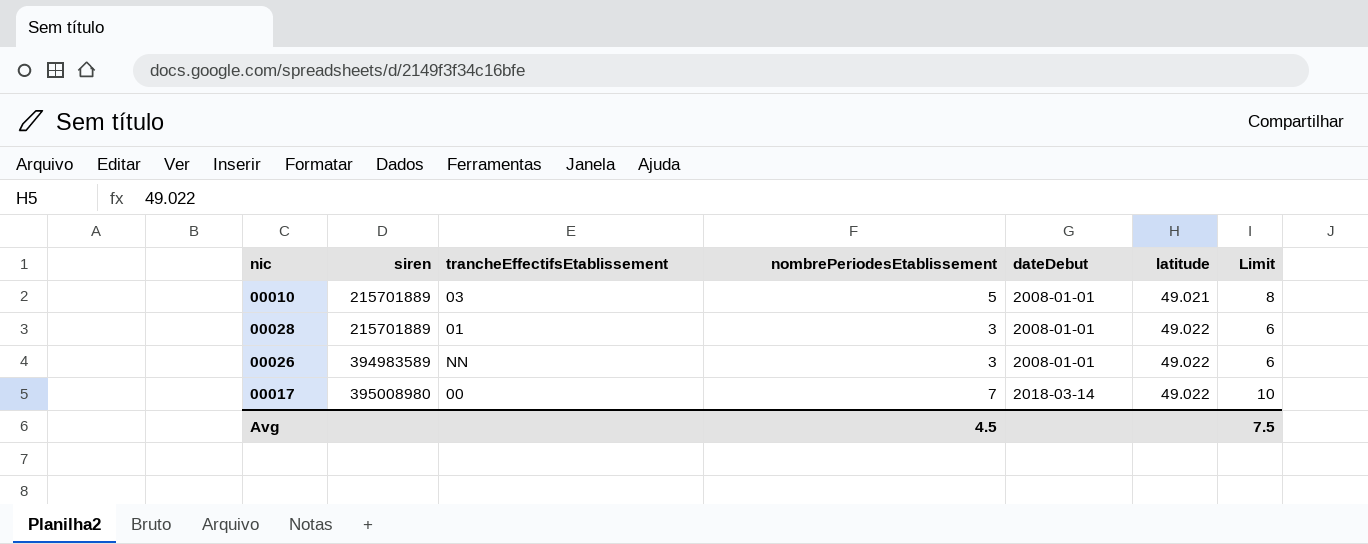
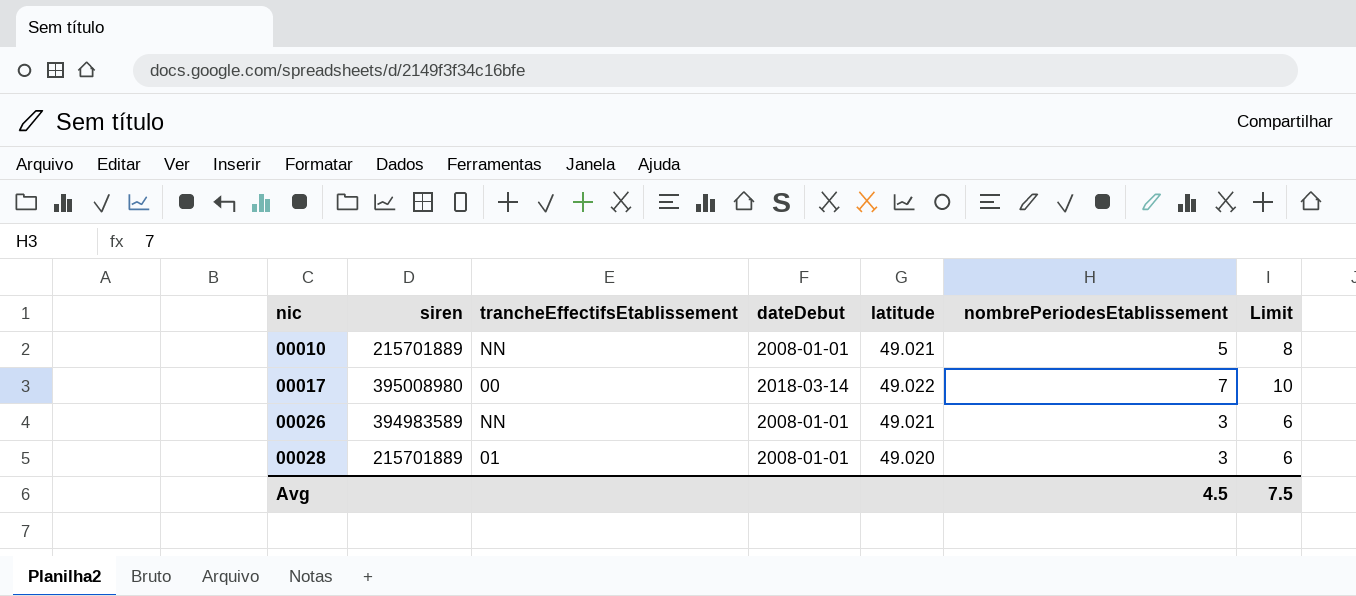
row order: siren ascending -> nic ascending
column nombrePeriodesEtablissement | position: 4 -> 6
00010 | trancheEffectifsEtablissement: 03 -> NN
00026 | latitude: 49.022 -> 49.021
00028 | latitude: 49.022 -> 49.020

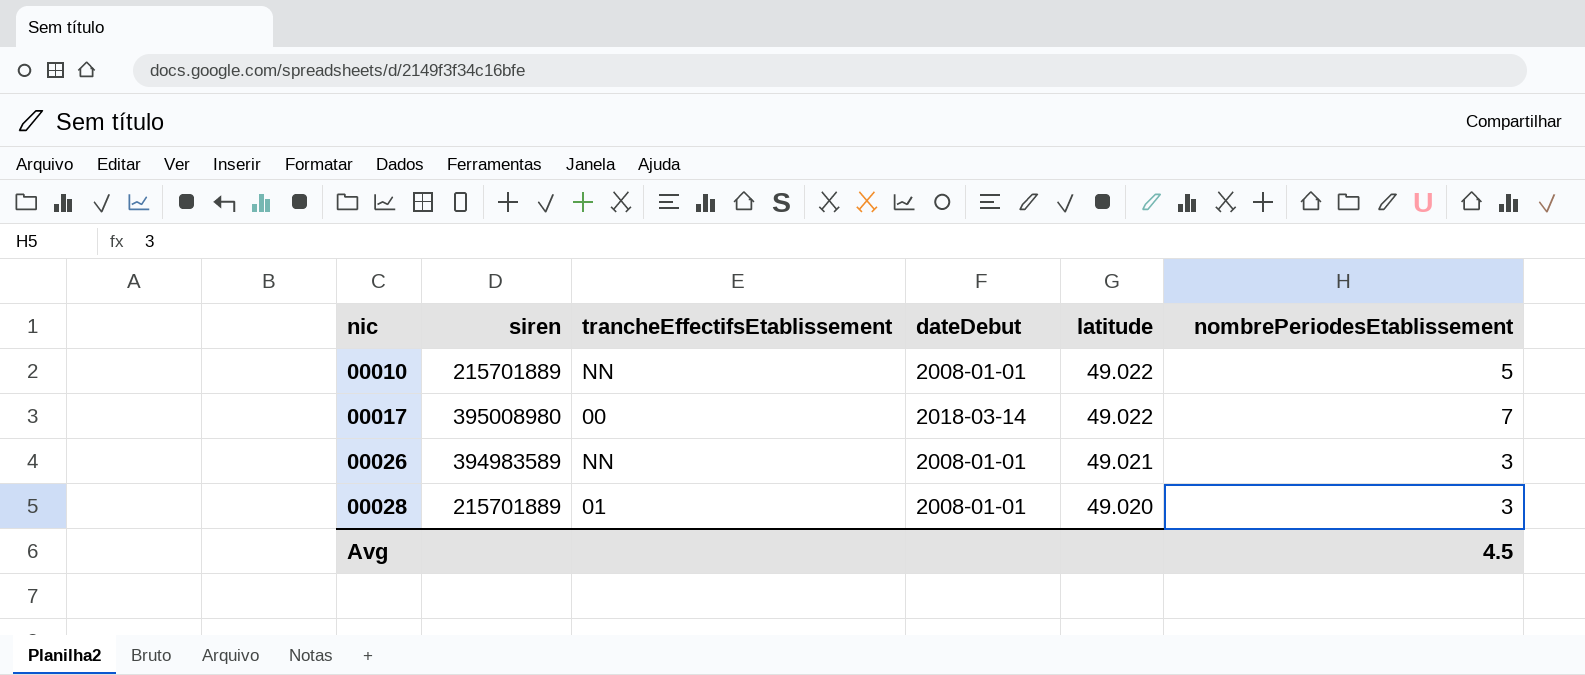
column Limit | formula: [nombrePeriodesEtablissement] + 3 -> none
00010 | latitude: 49.021 -> 49.022

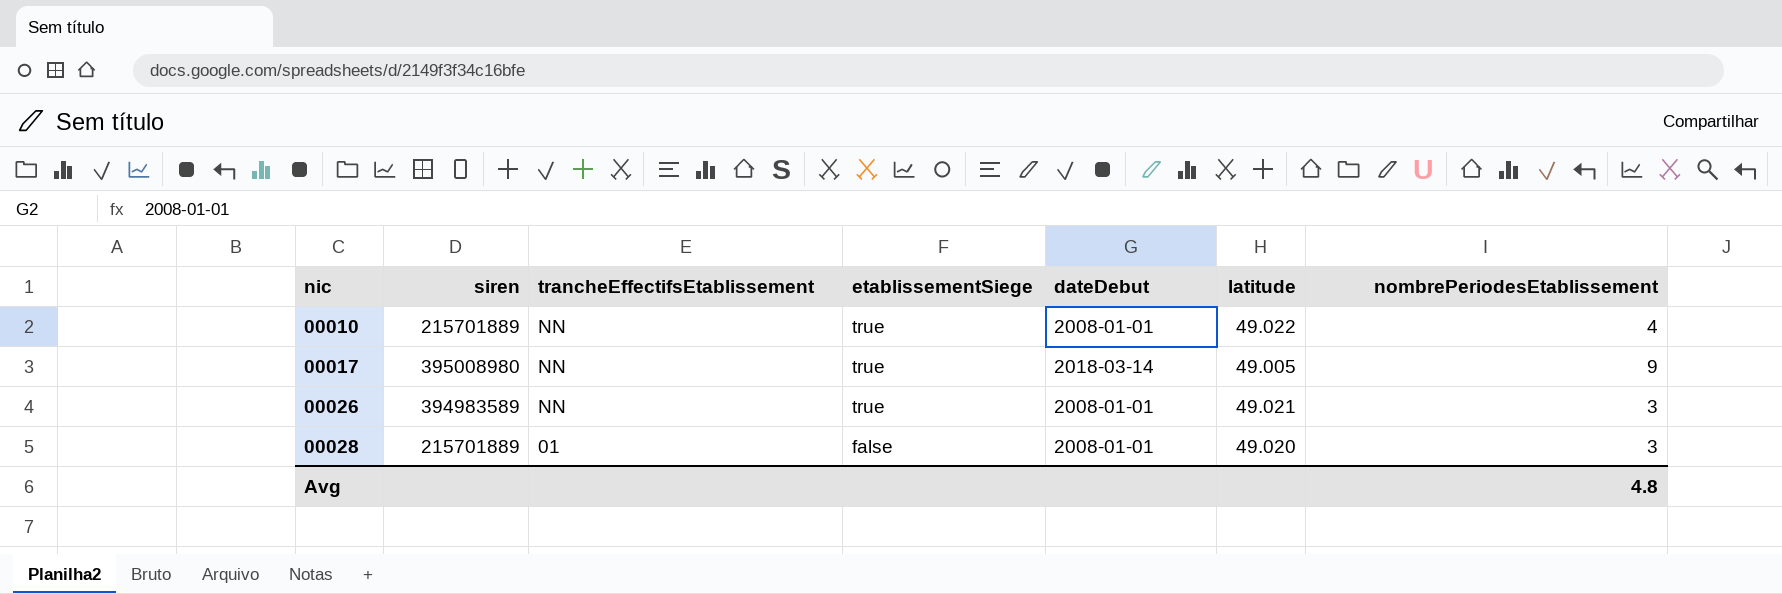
column etablissementSiege | position: none -> 4
00010 | nombrePeriodesEtablissement: 5 -> 4
00017 | trancheEffectifsEtablissement: 00 -> NN
00017 | latitude: 49.022 -> 49.005
00017 | nombrePeriodesEtablissement: 7 -> 9
Avg | nombrePeriodesEtablissement: 4.5 -> 4.8

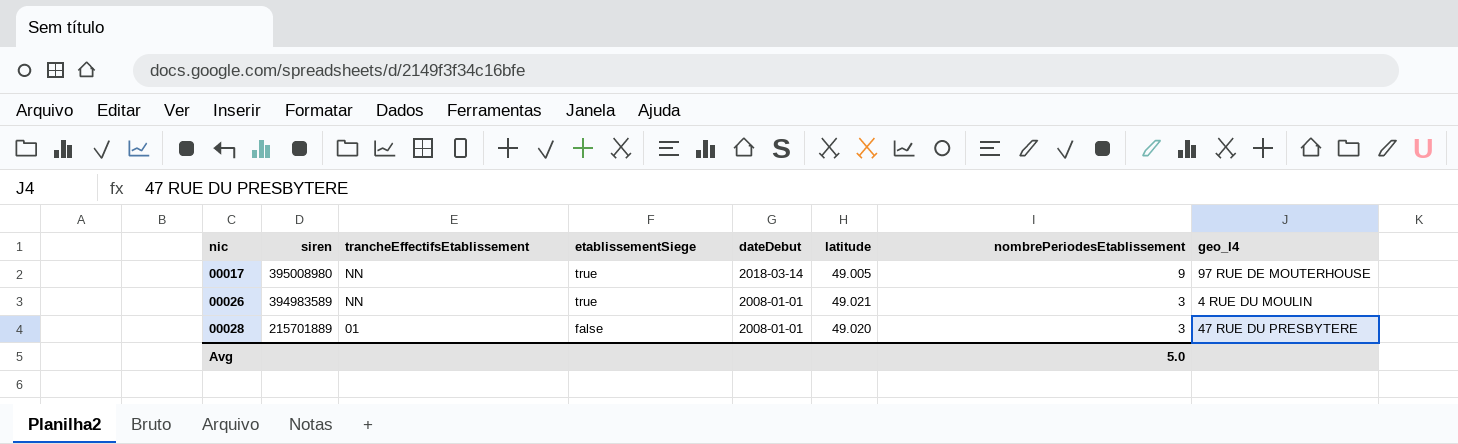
column geo_l4 | position: none -> 8
row 00010: 215701889 | NN | true | 2008-01-01 | 49.022 | 4 -> none
Avg | nombrePeriodesEtablissement: 4.8 -> 5.0

